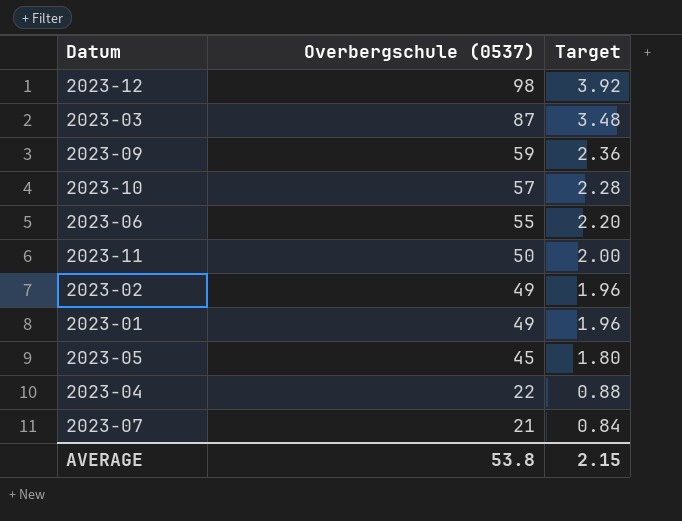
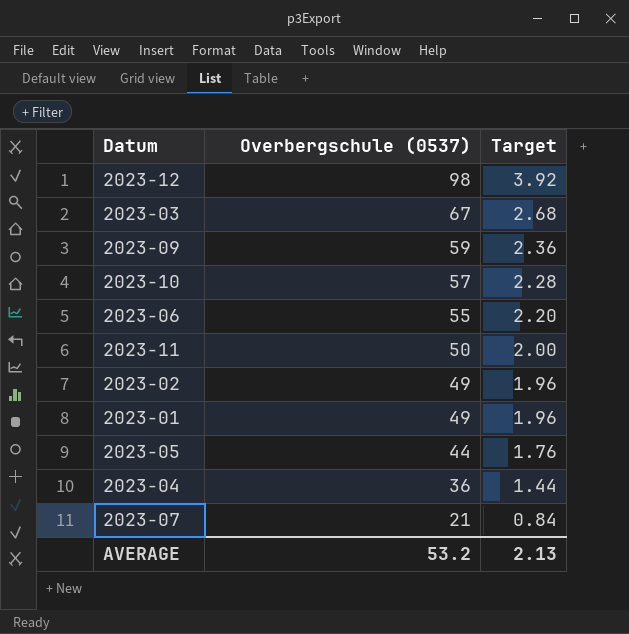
2023-03 | Overbergschule (0537): 87 -> 67
2023-03 | Target: 3.48 -> 2.68
2023-05 | Overbergschule (0537): 45 -> 44
2023-05 | Target: 1.80 -> 1.76
2023-04 | Overbergschule (0537): 22 -> 36
2023-04 | Target: 0.88 -> 1.44
AVERAGE | Overbergschule (0537): 53.8 -> 53.2
AVERAGE | Target: 2.15 -> 2.13

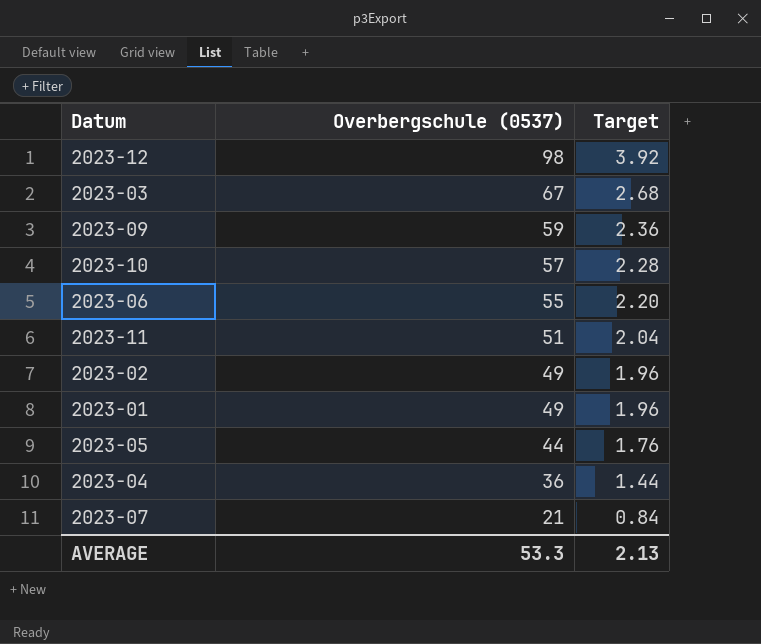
2023-11 | Overbergschule (0537): 50 -> 51
2023-11 | Target: 2.00 -> 2.04
AVERAGE | Overbergschule (0537): 53.2 -> 53.3

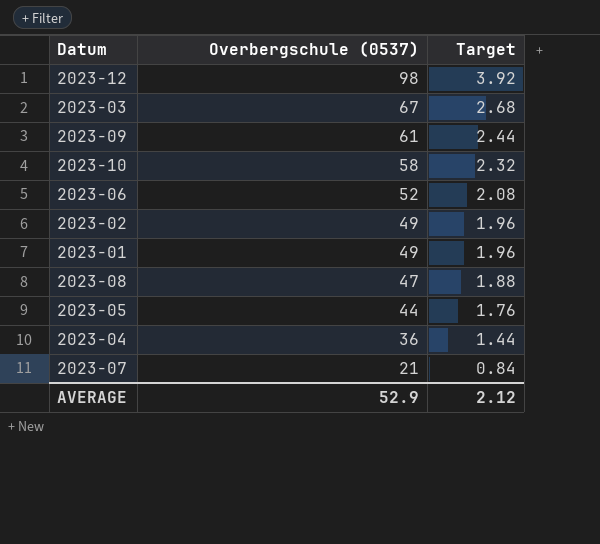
row 2023-11: 51 | 2.04 -> none
2023-09 | Overbergschule (0537): 59 -> 61
2023-09 | Target: 2.36 -> 2.44
2023-10 | Overbergschule (0537): 57 -> 58
2023-10 | Target: 2.28 -> 2.32
2023-06 | Overbergschule (0537): 55 -> 52
2023-06 | Target: 2.20 -> 2.08
row 2023-08: none -> 47 | 1.88
AVERAGE | Overbergschule (0537): 53.3 -> 52.9
AVERAGE | Target: 2.13 -> 2.12

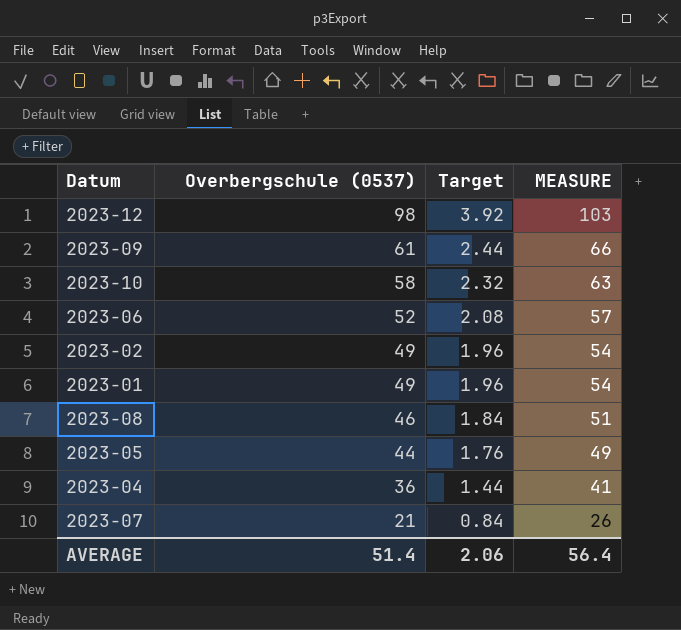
column MEASURE | formula: none -> [Overbergschule (0537)] + 5
row 2023-03: 67 | 2.68 -> none
2023-08 | Overbergschule (0537): 47 -> 46
2023-08 | Target: 1.88 -> 1.84
AVERAGE | Overbergschule (0537): 52.9 -> 51.4
AVERAGE | Target: 2.12 -> 2.06

